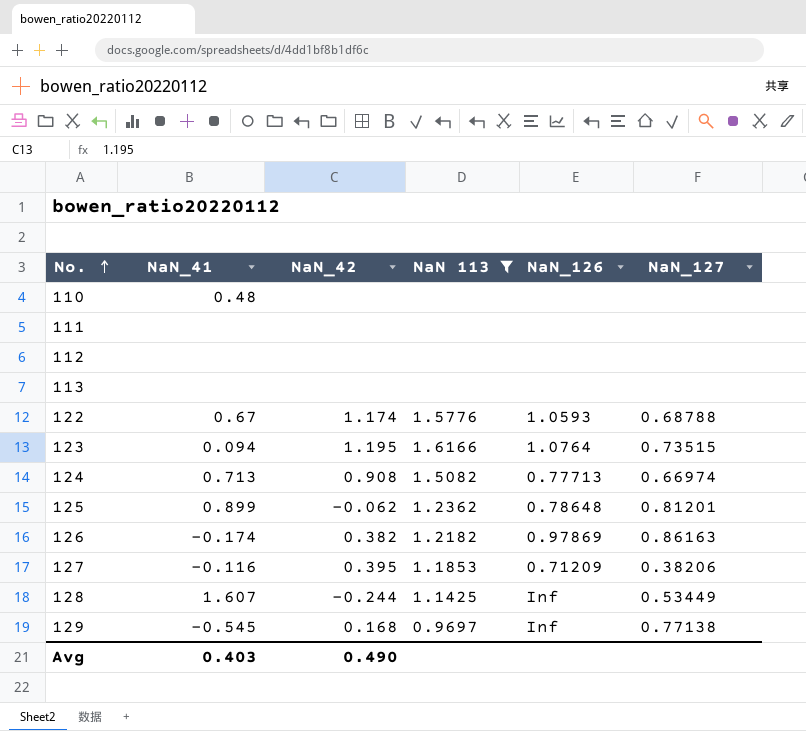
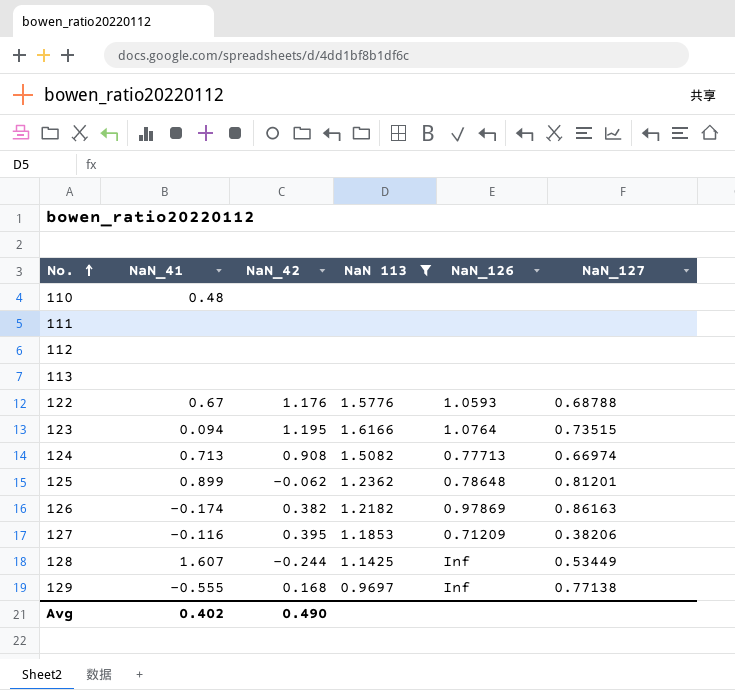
122 | NaN_42: 1.174 -> 1.176
129 | NaN_41: -0.545 -> -0.555
Avg | NaN_41: 0.403 -> 0.402

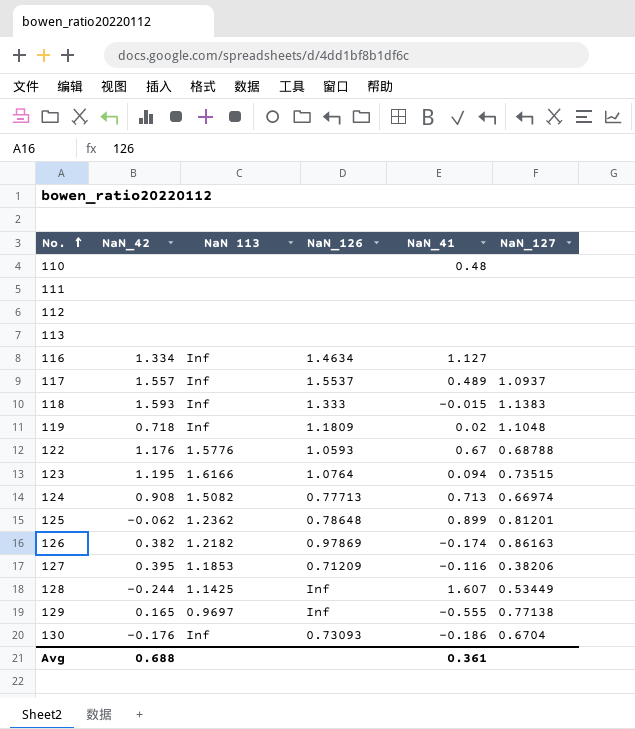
filter: NaN 113 != Inf -> none
column NaN_41 | position: 2 -> 5
129 | NaN_42: 0.168 -> 0.165
Avg | NaN_42: 0.490 -> 0.688
Avg | NaN_41: 0.402 -> 0.361

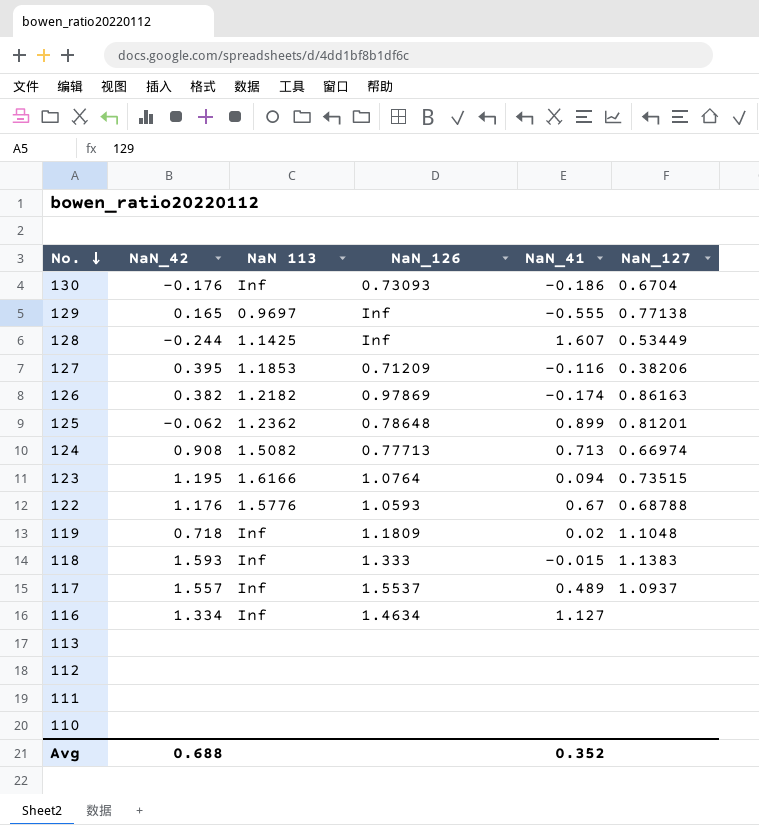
row order: No. ascending -> No. descending
110 | NaN_41: 0.48 -> none
Avg | NaN_41: 0.361 -> 0.352

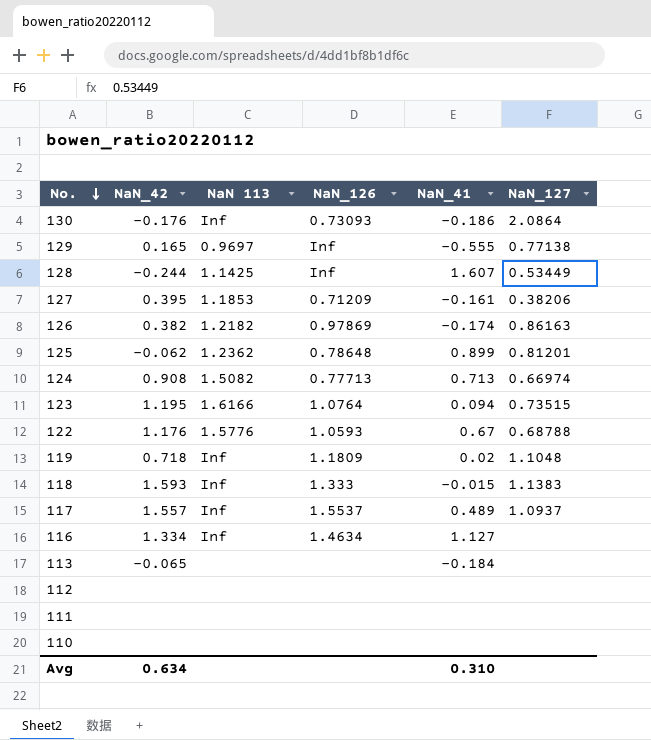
130 | NaN_127: 0.6704 -> 2.0864
127 | NaN_41: -0.116 -> -0.161
113 | NaN_42: none -> -0.065
113 | NaN_41: none -> -0.184
Avg | NaN_42: 0.688 -> 0.634
Avg | NaN_41: 0.352 -> 0.310

